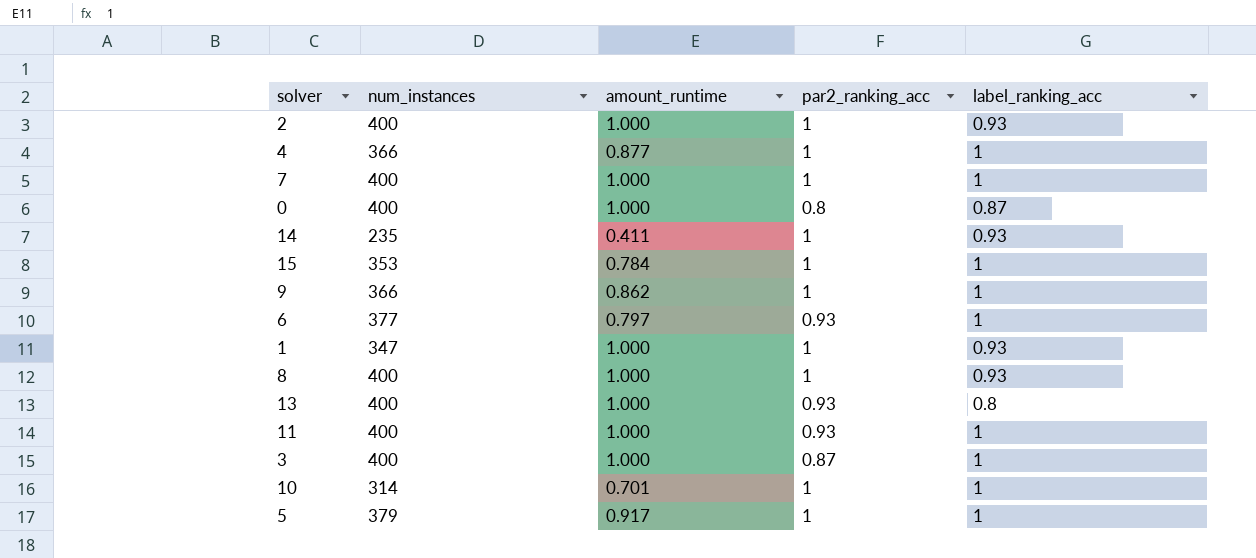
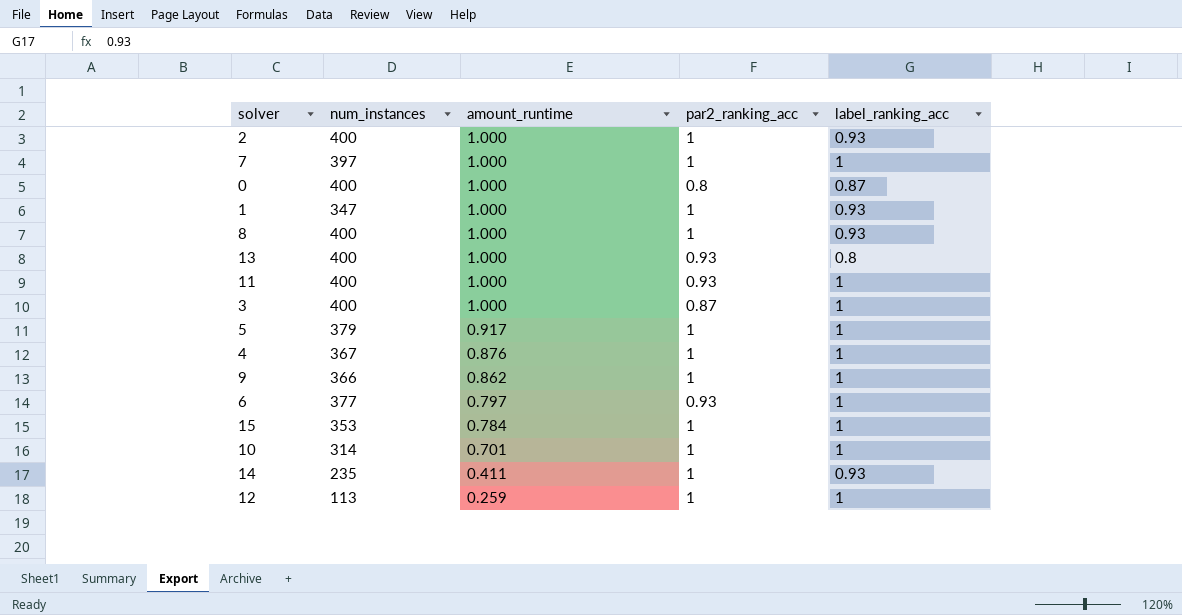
row order: none -> amount_runtime descending
7 | num_instances: 400 -> 397
4 | num_instances: 366 -> 367
4 | amount_runtime: 0.877 -> 0.876
row 12: none -> 113 | 0.259 | 1 | 1

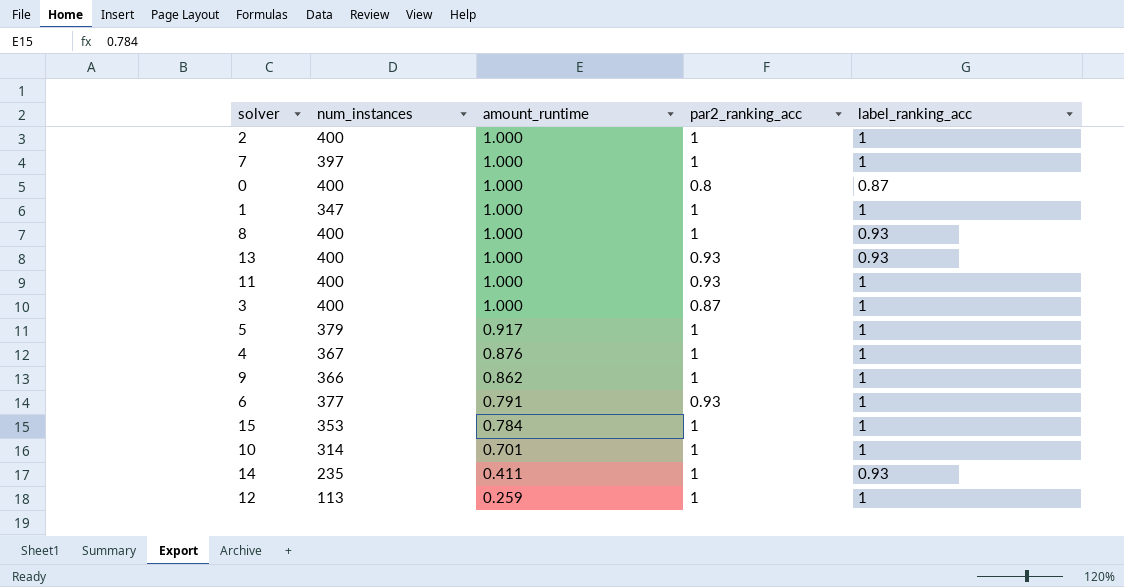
2 | label_ranking_acc: 0.93 -> 1
1 | label_ranking_acc: 0.93 -> 1
13 | label_ranking_acc: 0.8 -> 0.93
6 | amount_runtime: 0.797 -> 0.791

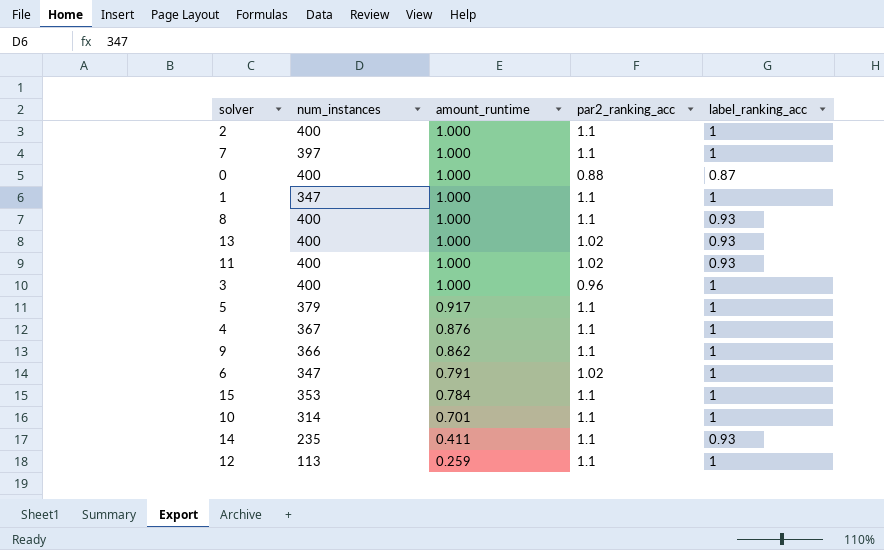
2 | par2_ranking_acc: 1 -> 1.1
7 | par2_ranking_acc: 1 -> 1.1
0 | par2_ranking_acc: 0.8 -> 0.88
1 | par2_ranking_acc: 1 -> 1.1
8 | par2_ranking_acc: 1 -> 1.1
13 | par2_ranking_acc: 0.93 -> 1.02
11 | par2_ranking_acc: 0.93 -> 1.02
11 | label_ranking_acc: 1 -> 0.93
3 | par2_ranking_acc: 0.87 -> 0.96
5 | par2_ranking_acc: 1 -> 1.1
4 | par2_ranking_acc: 1 -> 1.1
9 | par2_ranking_acc: 1 -> 1.1
6 | num_instances: 377 -> 347
6 | par2_ranking_acc: 0.93 -> 1.02
15 | par2_ranking_acc: 1 -> 1.1
10 | par2_ranking_acc: 1 -> 1.1
14 | par2_ranking_acc: 1 -> 1.1
12 | par2_ranking_acc: 1 -> 1.1

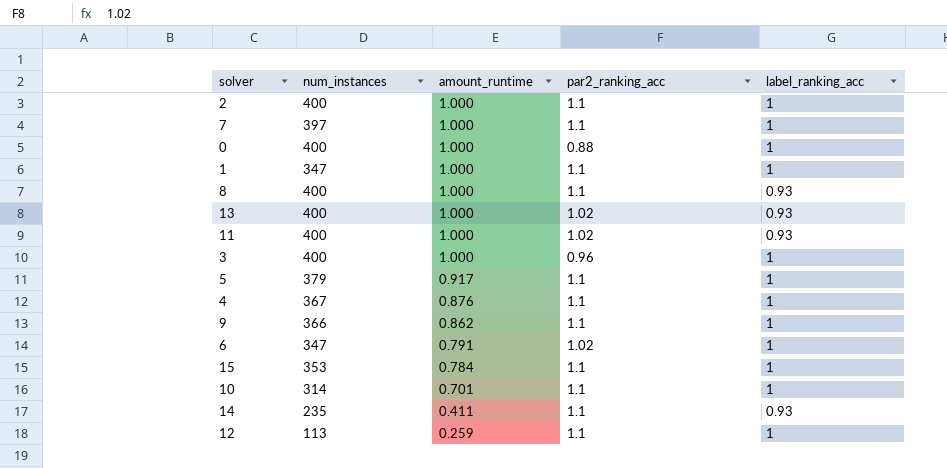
0 | label_ranking_acc: 0.87 -> 1

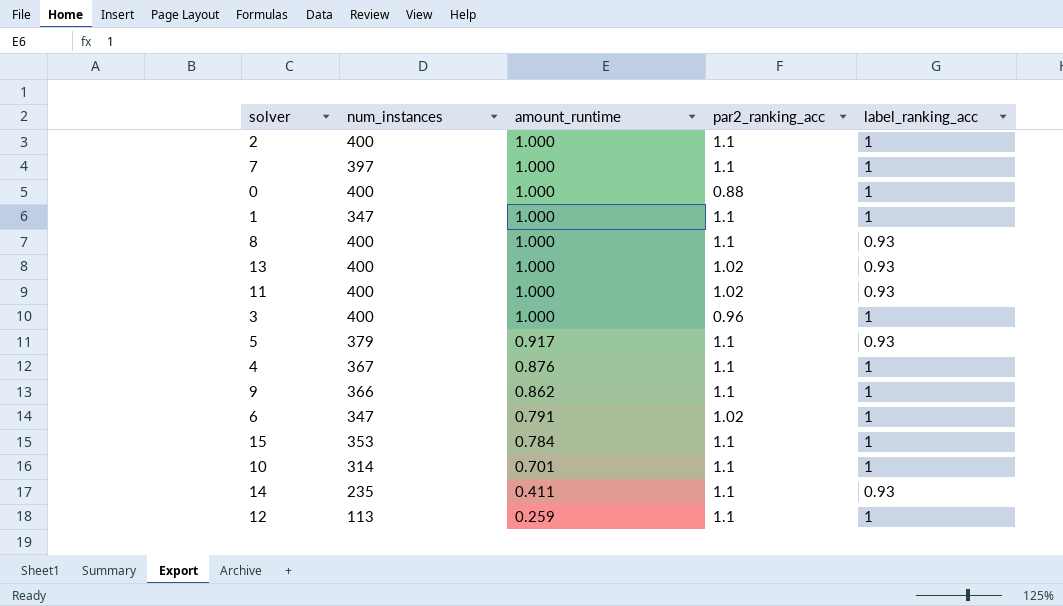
5 | label_ranking_acc: 1 -> 0.93

